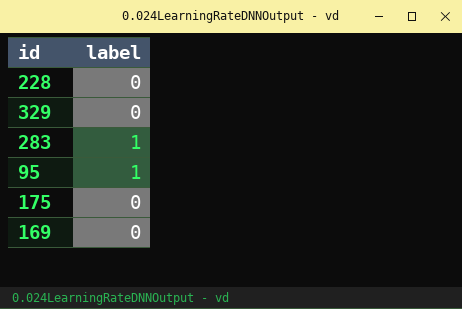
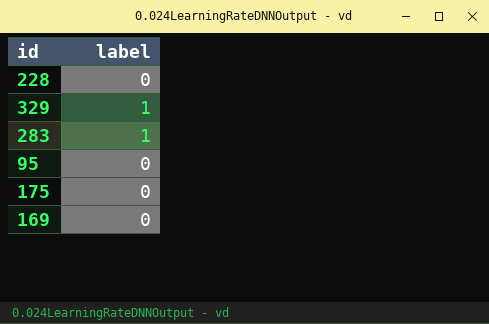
329 | label: 0 -> 1
95 | label: 1 -> 0

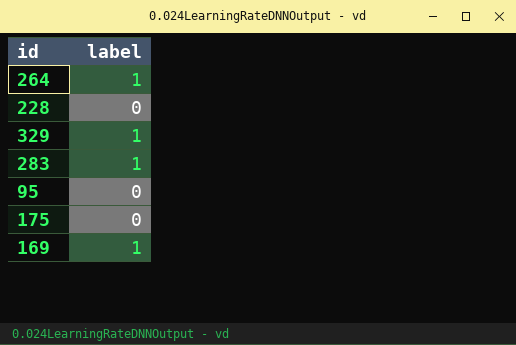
row 264: none -> 1
169 | label: 0 -> 1

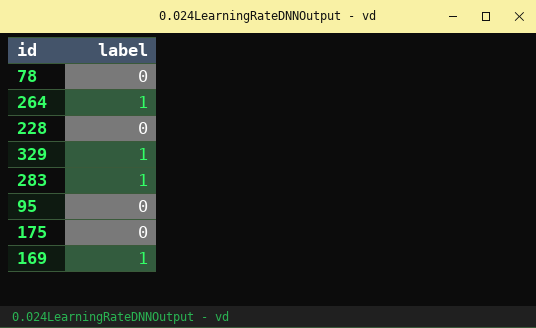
row 78: none -> 0

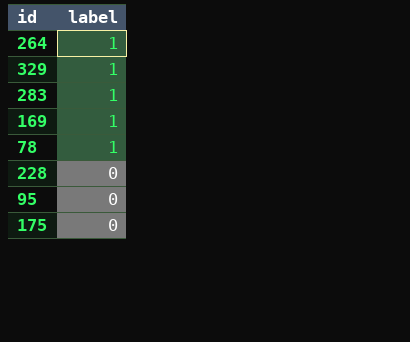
row order: none -> label descending
78 | label: 0 -> 1

